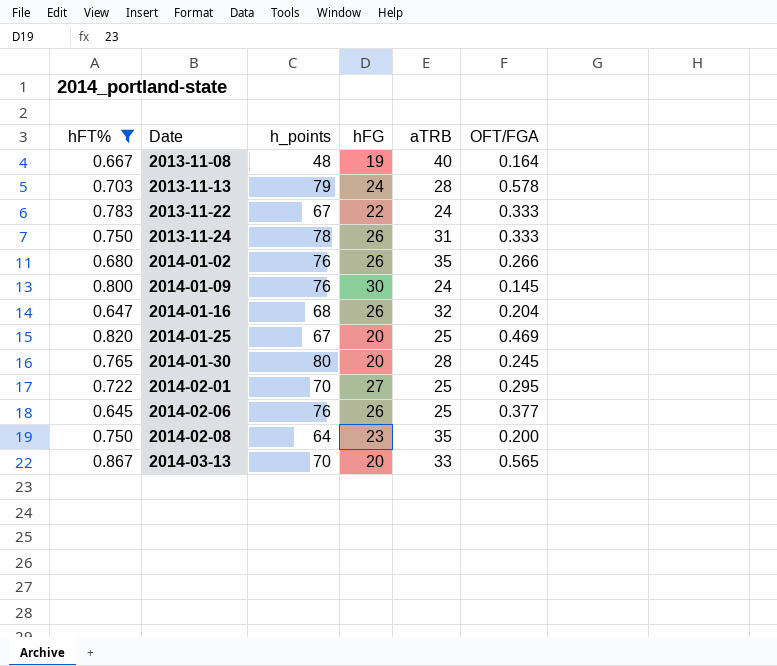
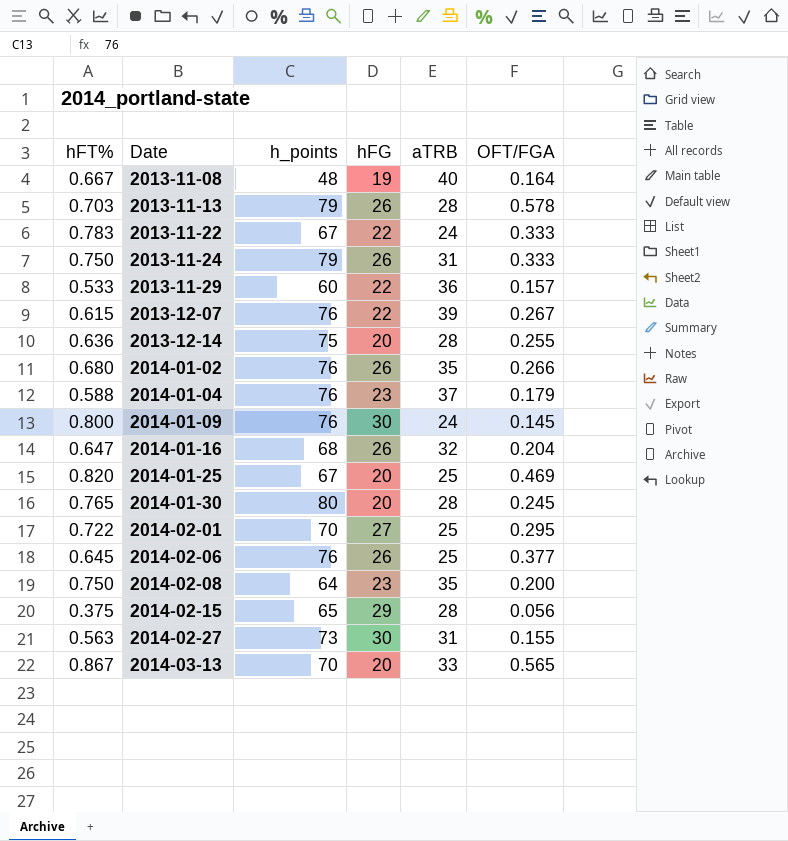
filter: hFT% >= 0.645 -> none
2013-11-13 | hFG: 24 -> 26
2013-11-24 | h_points: 78 -> 79

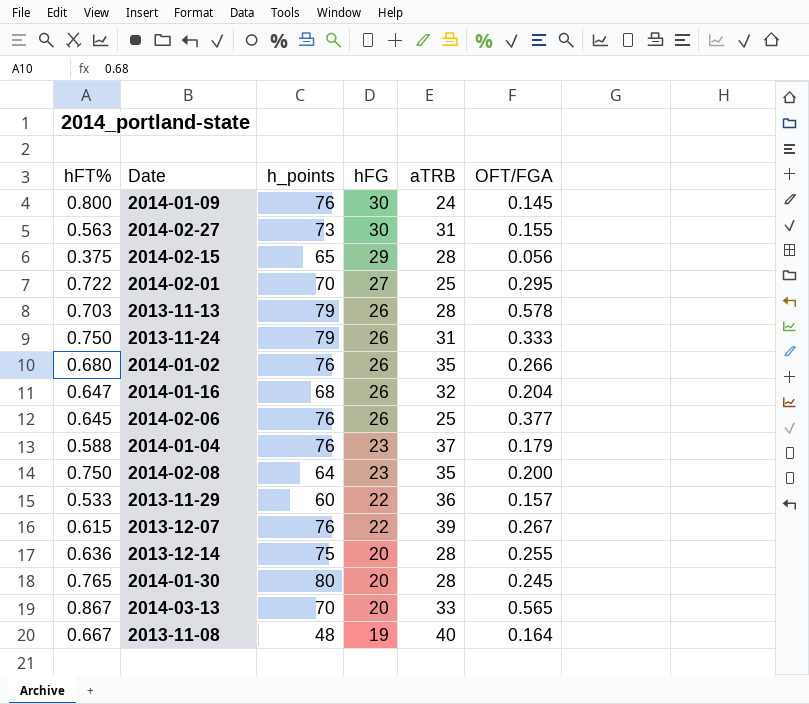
row order: Date ascending -> hFG descending
row 2013-11-22: 0.783 | 67 | 22 | 24 | 0.333 -> none
row 2014-01-25: 0.820 | 67 | 20 | 25 | 0.469 -> none

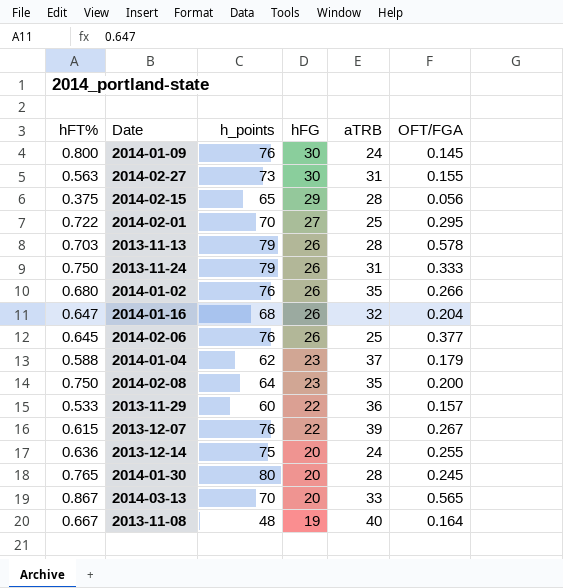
2014-01-04 | h_points: 76 -> 62
2013-12-14 | aTRB: 28 -> 24

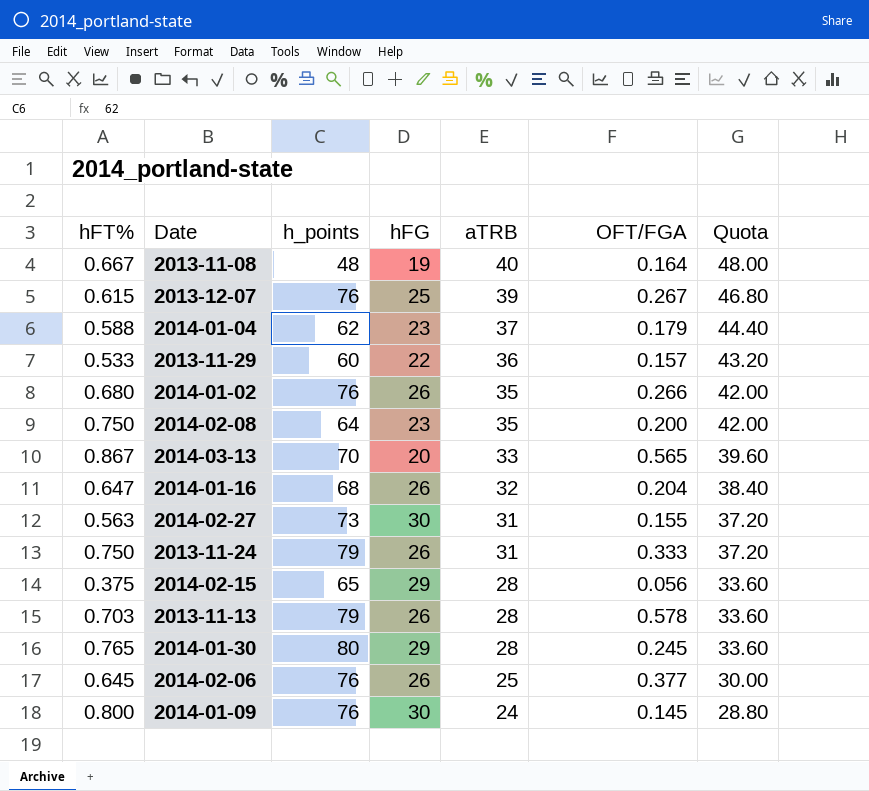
row order: hFG descending -> aTRB descending
column Quota | formula: none -> [aTRB] * 1.2
row 2014-02-01: 0.722 | 70 | 27 | 25 | 0.295 -> none
row 2013-12-14: 0.636 | 75 | 20 | 24 | 0.255 -> none
2013-12-07 | hFG: 22 -> 25
2014-01-30 | hFG: 20 -> 29

